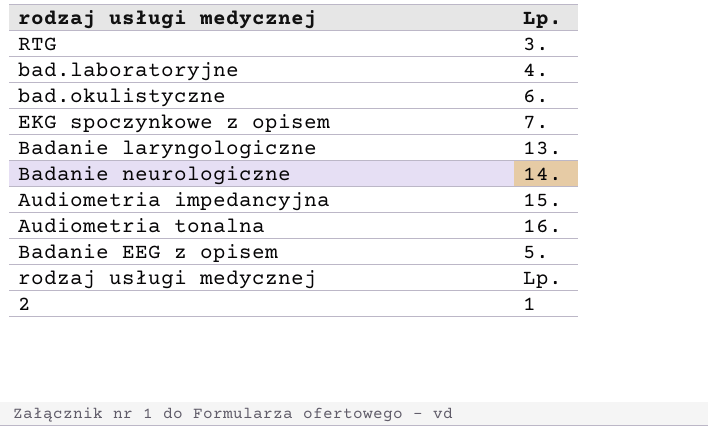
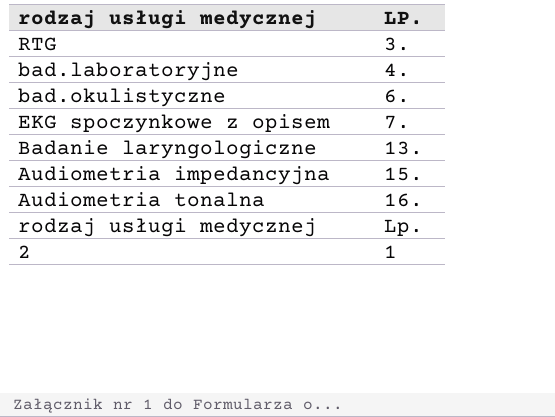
column name: Lp. -> LP.
row Badanie neurologiczne: 14. -> none
row Badanie EEG z opisem: 5. -> none

